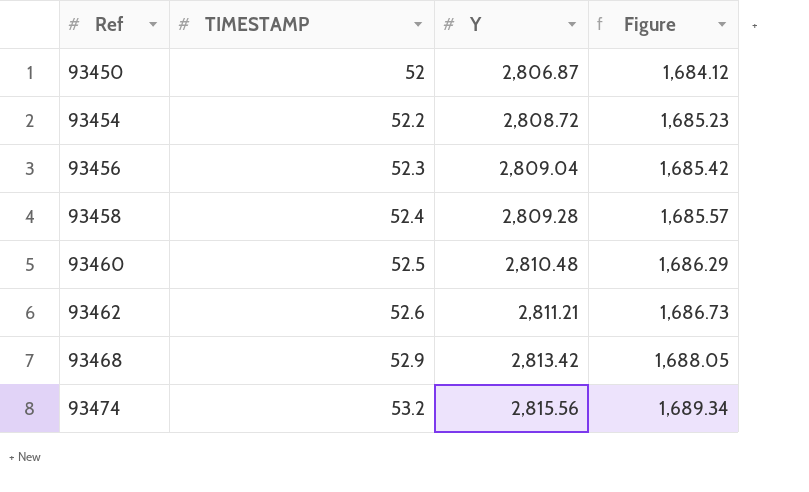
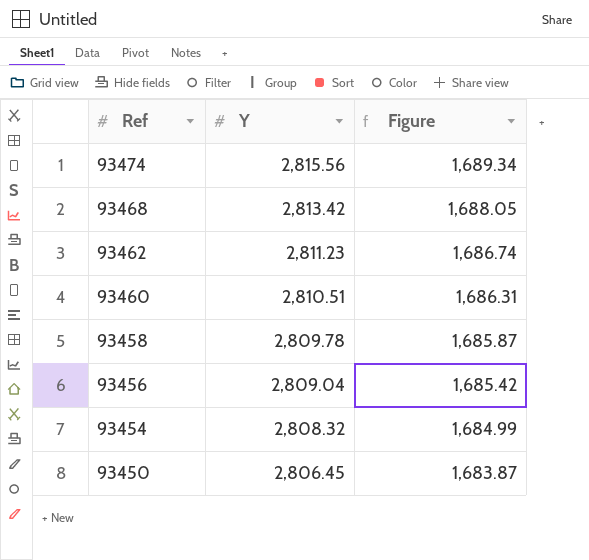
row order: Ref ascending -> Ref descending
column TIMESTAMP | position: 2 -> none
93462 | Y: 2,811.21 -> 2,811.23
93462 | Figure: 1,686.73 -> 1,686.74
93460 | Y: 2,810.48 -> 2,810.51
93460 | Figure: 1,686.29 -> 1,686.31
93458 | Y: 2,809.28 -> 2,809.78
93458 | Figure: 1,685.57 -> 1,685.87
93454 | Y: 2,808.72 -> 2,808.32
93454 | Figure: 1,685.23 -> 1,684.99
93450 | Y: 2,806.87 -> 2,806.45
93450 | Figure: 1,684.12 -> 1,683.87

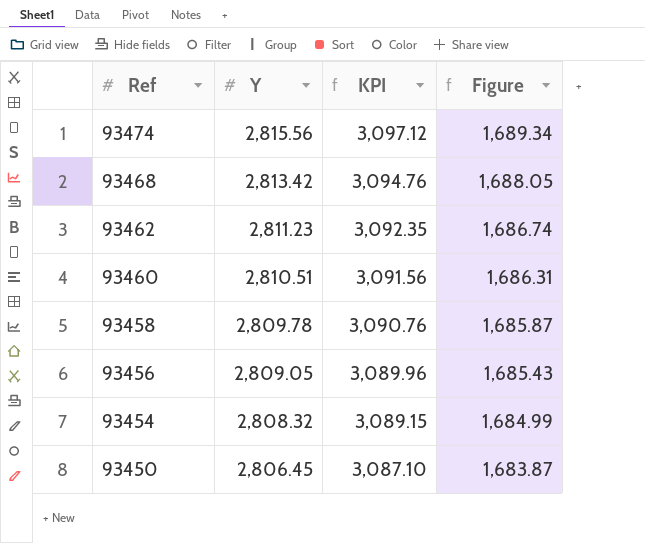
column KPI | formula: none -> [Y] * 1.1
93456 | Y: 2,809.04 -> 2,809.05
93456 | Figure: 1,685.42 -> 1,685.43

